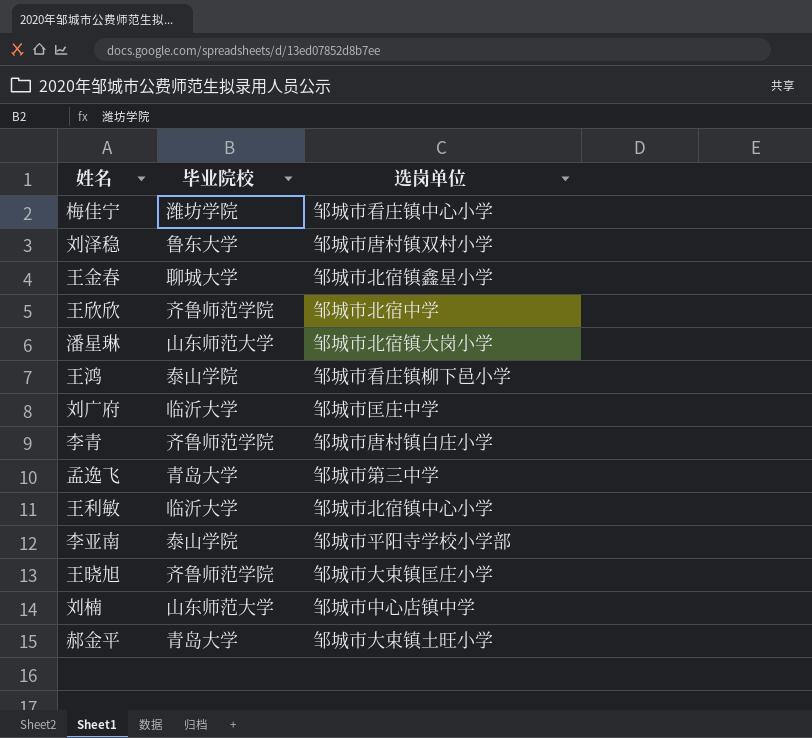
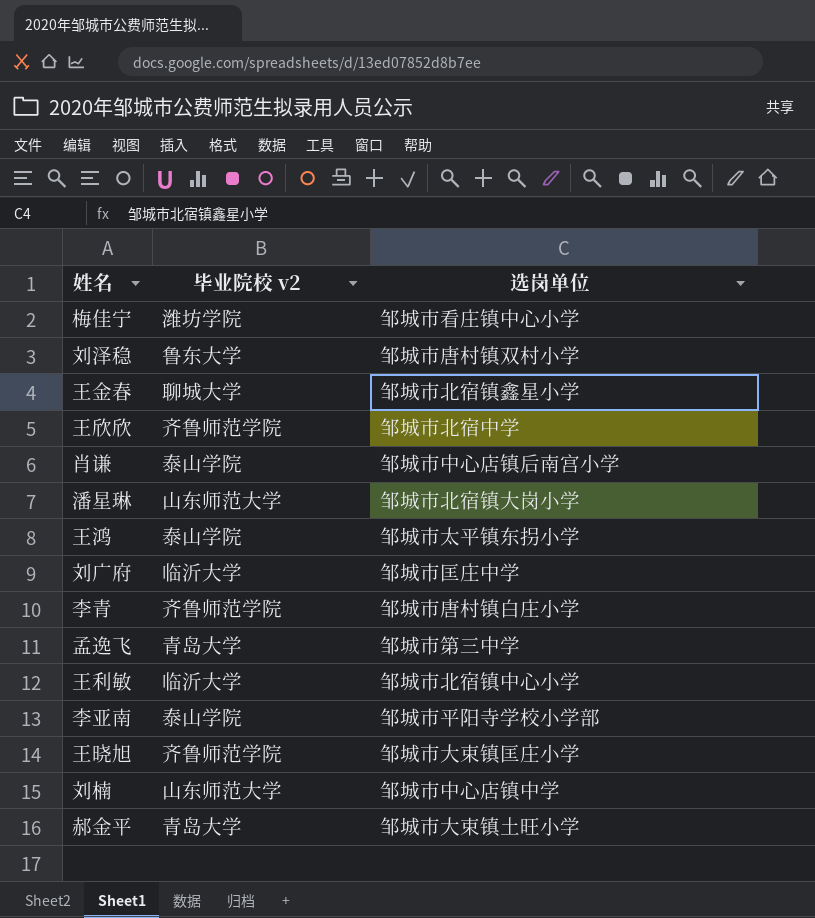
column name: 毕业院校 -> 毕业院校 v2
row 肖谦: none -> 泰山学院 | 邹城市中心店镇后南宫小学
王鸿 | 选岗单位: 邹城市看庄镇柳下邑小学 -> 邹城市太平镇东拐小学

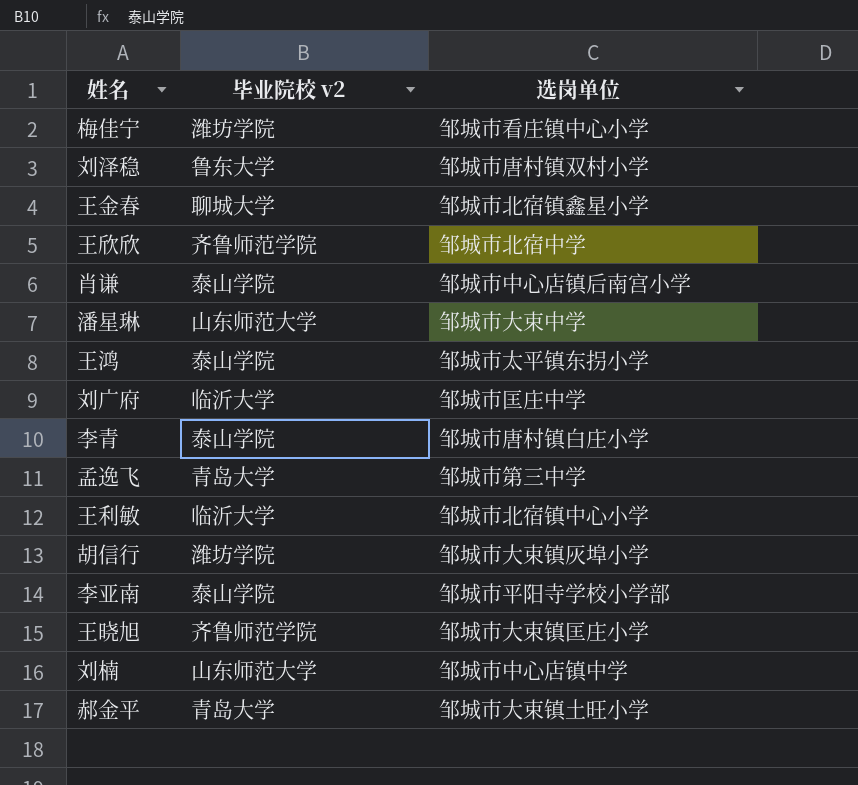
潘星琳 | 选岗单位: 邹城市北宿镇大岗小学 -> 邹城市大束中学
李青 | 毕业院校 v2: 齐鲁师范学院 -> 泰山学院
row 胡信行: none -> 潍坊学院 | 邹城市大束镇灰埠小学

